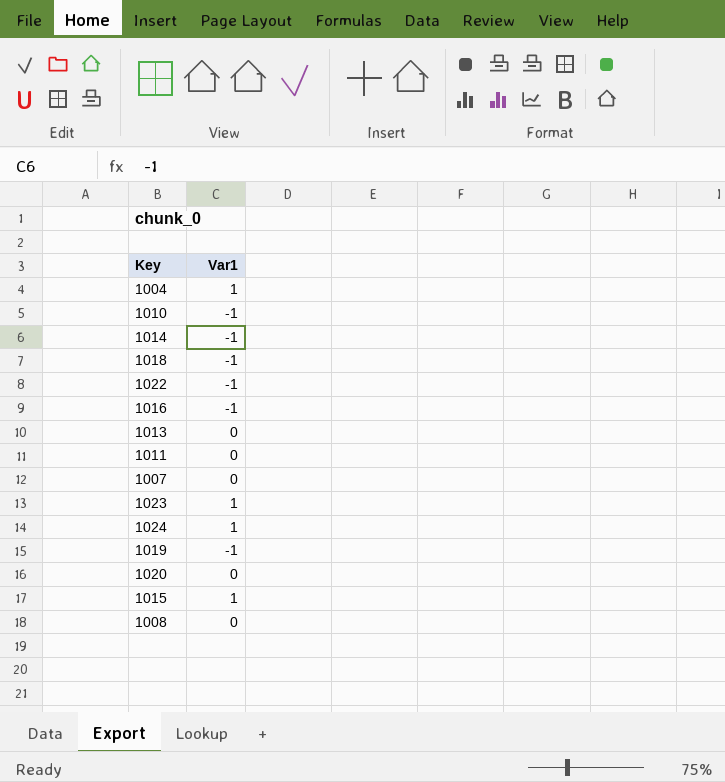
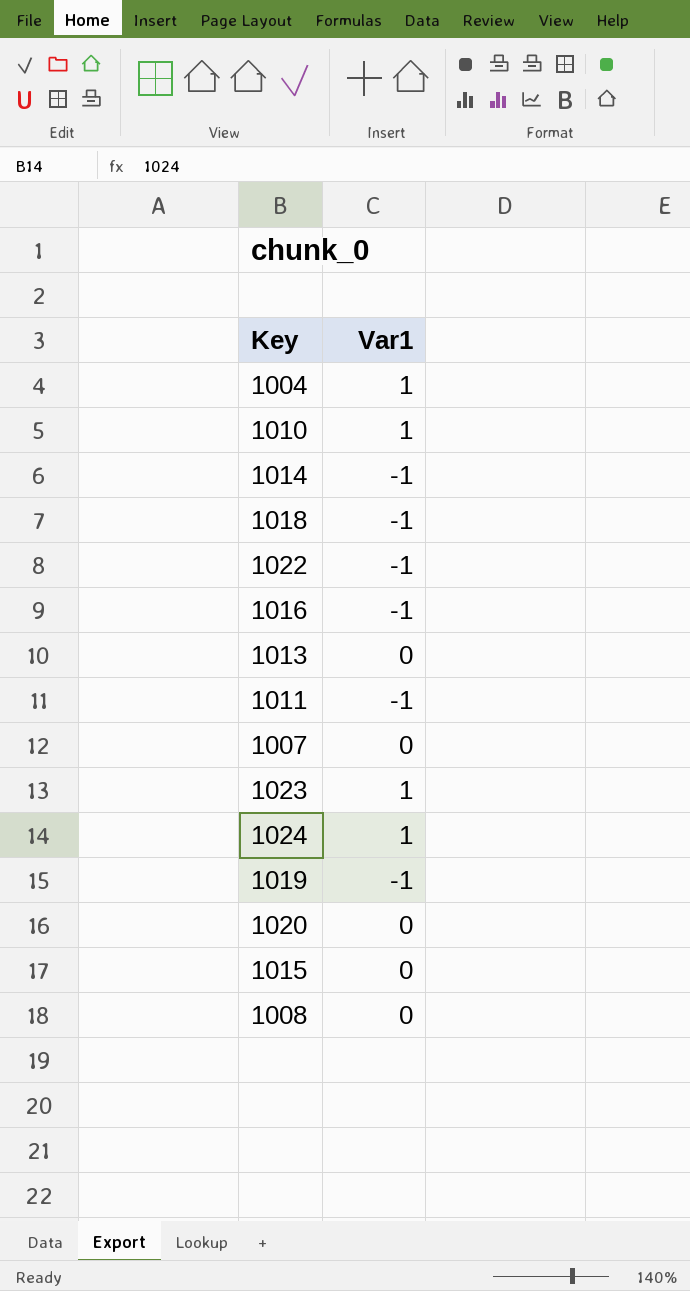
1010 | Var1: -1 -> 1
1011 | Var1: 0 -> -1
1015 | Var1: 1 -> 0

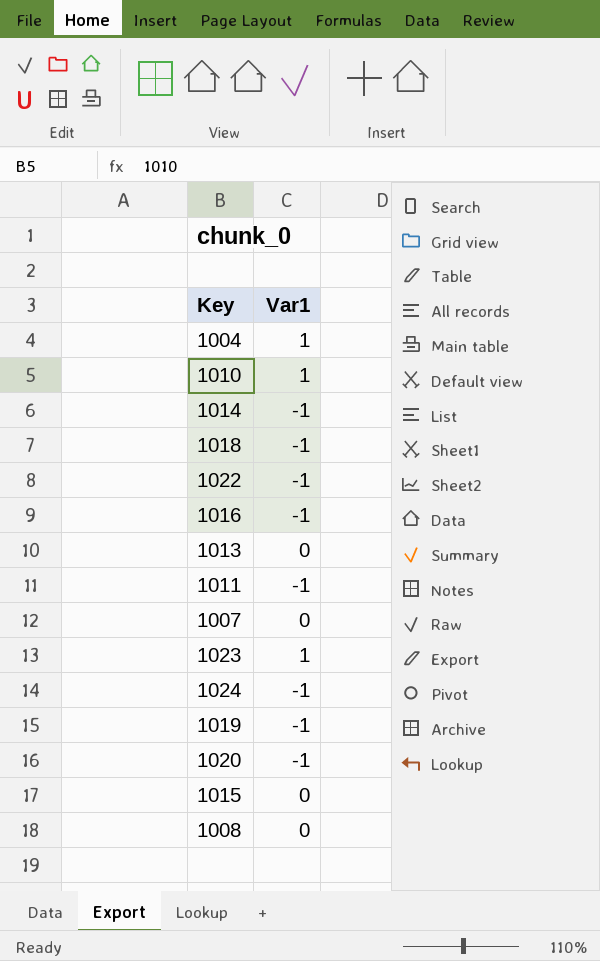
1024 | Var1: 1 -> -1
1020 | Var1: 0 -> -1

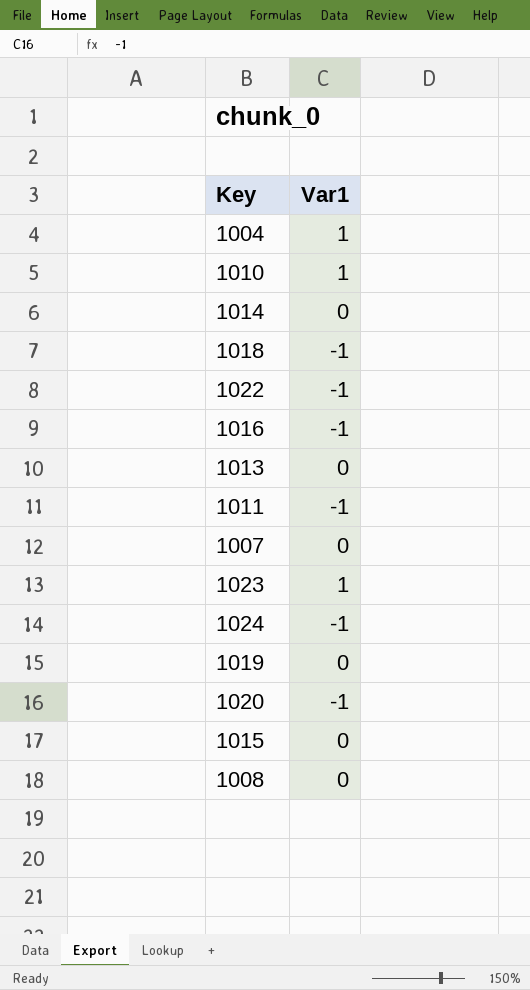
1014 | Var1: -1 -> 0
1019 | Var1: -1 -> 0

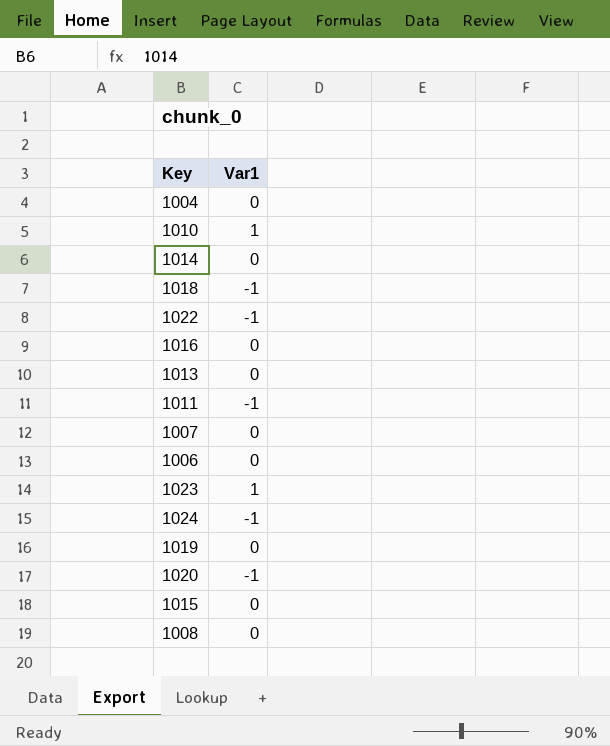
1004 | Var1: 1 -> 0
1016 | Var1: -1 -> 0
row 1006: none -> 0

